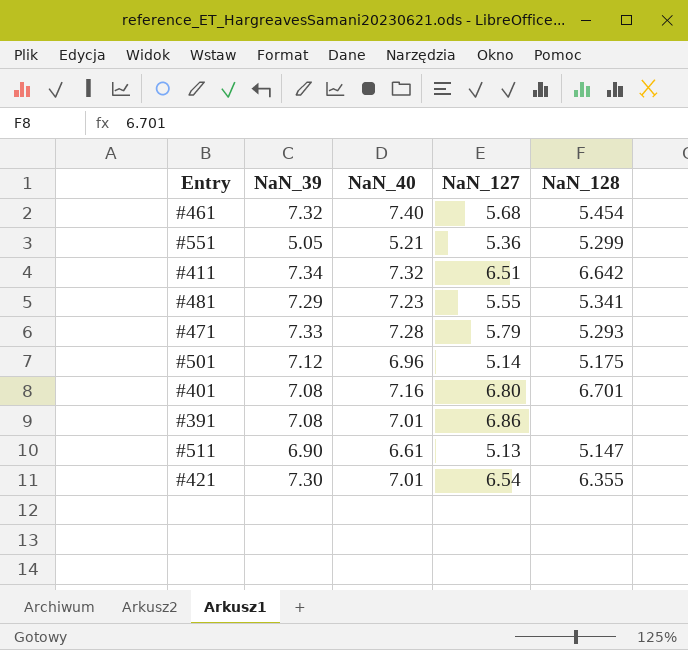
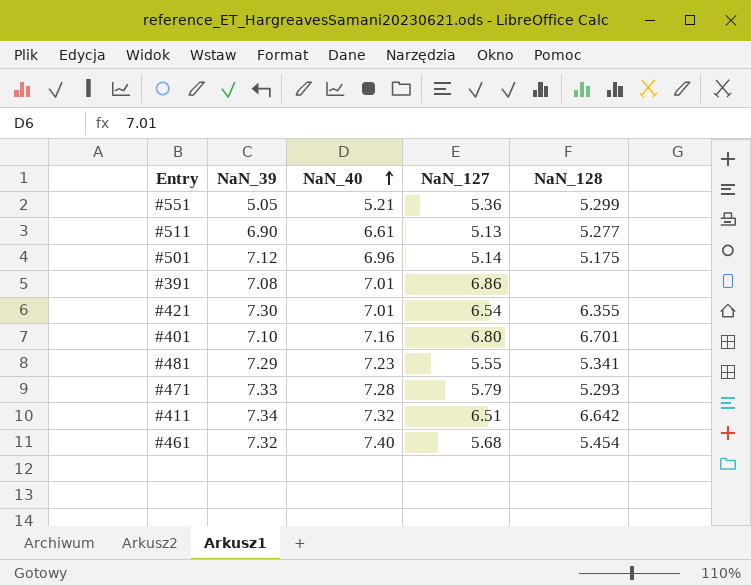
row order: none -> NaN_40 ascending
#511 | NaN_128: 5.147 -> 5.277
#401 | NaN_39: 7.08 -> 7.10

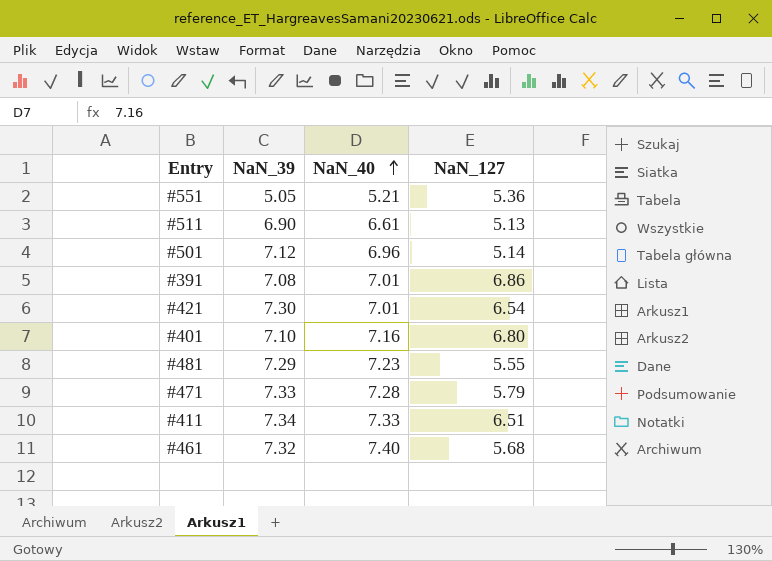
column NaN_128 | position: 5 -> none
#411 | NaN_40: 7.32 -> 7.33

